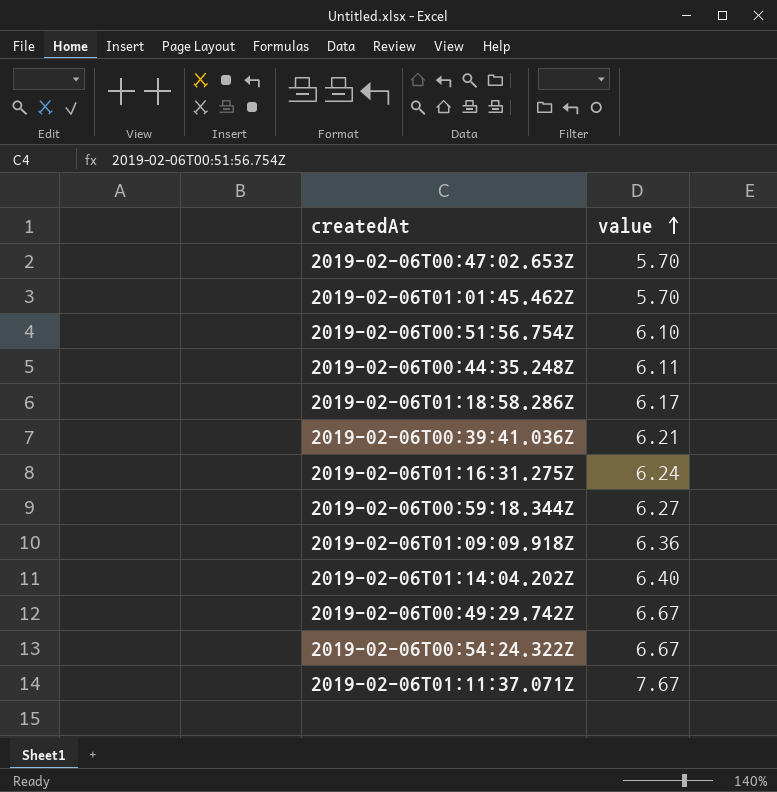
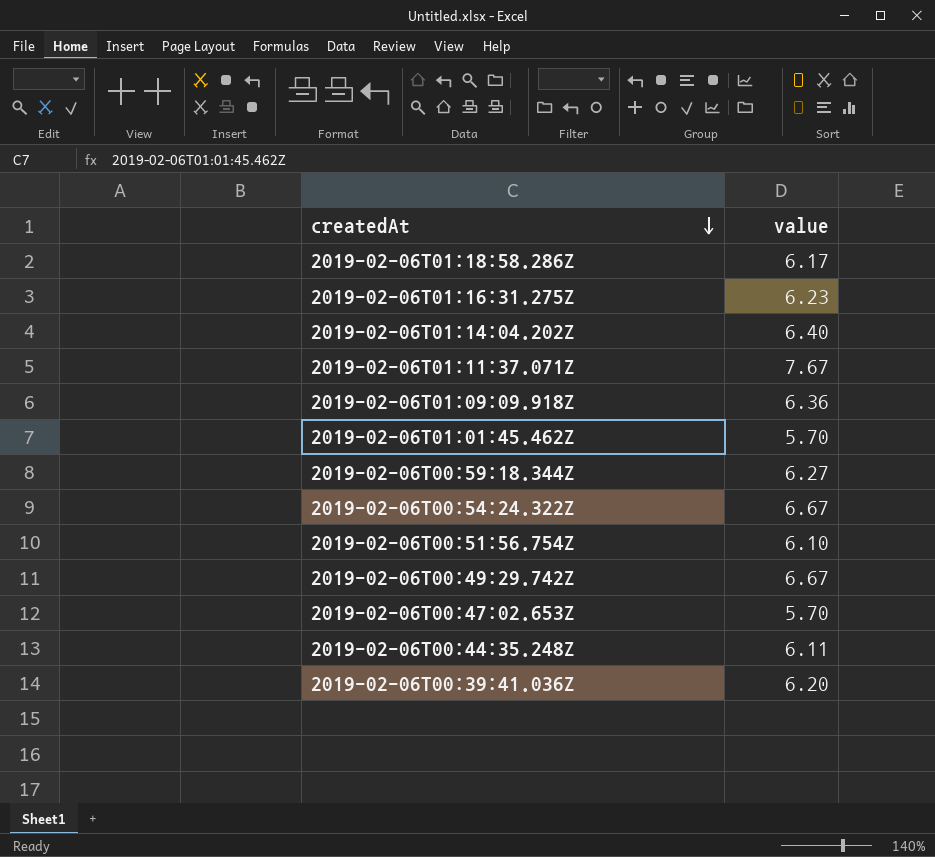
row order: value ascending -> createdAt descending
2019-02-06T01:16:31.275Z | value: 6.24 -> 6.23
2019-02-06T00:39:41.036Z | value: 6.21 -> 6.20

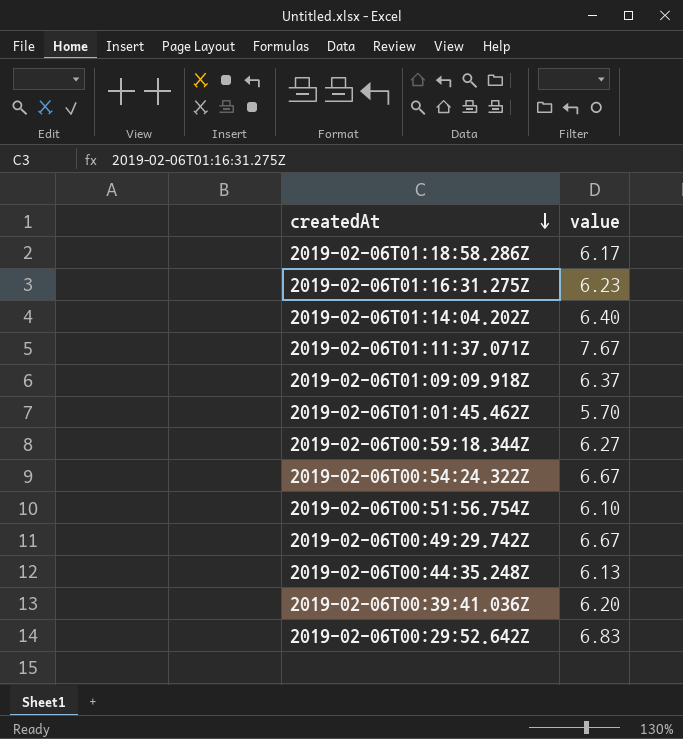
row 2019-02-06T00:47:02.653Z: 5.70 -> none
2019-02-06T01:09:09.918Z | value: 6.36 -> 6.37
2019-02-06T00:44:35.248Z | value: 6.11 -> 6.13
row 2019-02-06T00:29:52.642Z: none -> 6.83

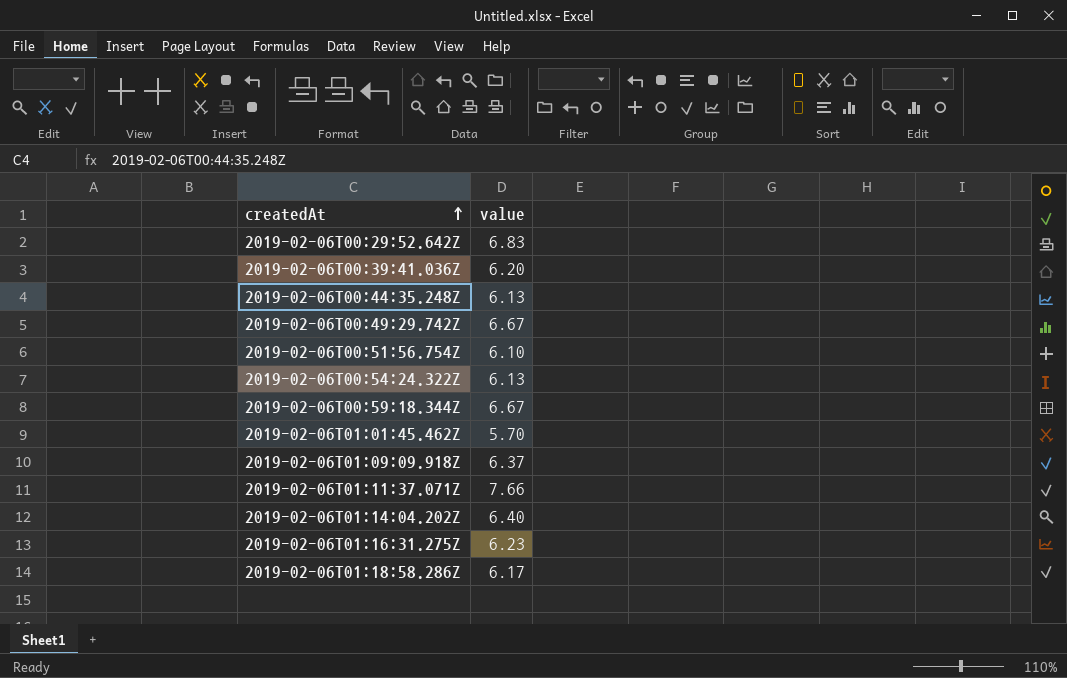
row order: createdAt descending -> createdAt ascending
2019-02-06T00:54:24.322Z | value: 6.67 -> 6.13
2019-02-06T00:59:18.344Z | value: 6.27 -> 6.67
2019-02-06T01:11:37.071Z | value: 7.67 -> 7.66

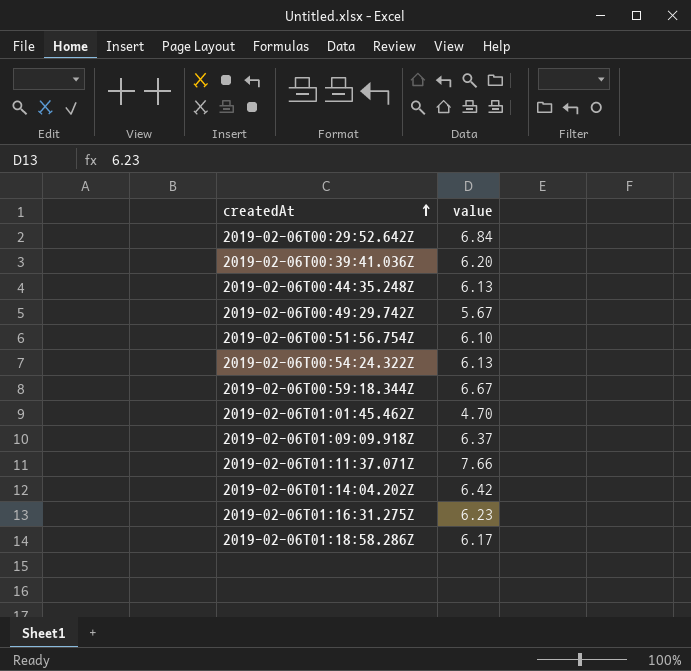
2019-02-06T00:29:52.642Z | value: 6.83 -> 6.84
2019-02-06T00:49:29.742Z | value: 6.67 -> 5.67
2019-02-06T01:01:45.462Z | value: 5.70 -> 4.70
2019-02-06T01:14:04.202Z | value: 6.40 -> 6.42

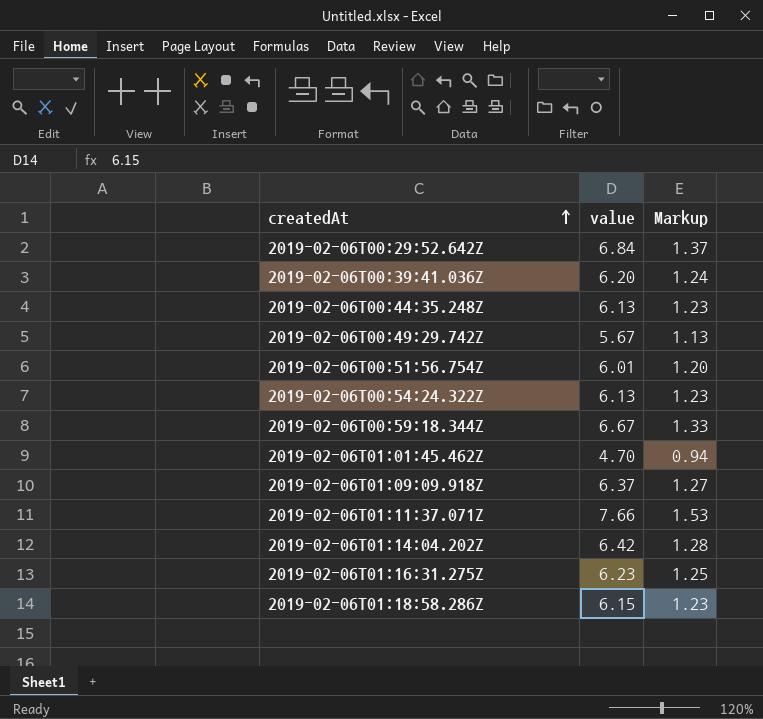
column Markup | formula: none -> [value] * 0.2
2019-02-06T00:51:56.754Z | value: 6.10 -> 6.01
2019-02-06T01:18:58.286Z | value: 6.17 -> 6.15

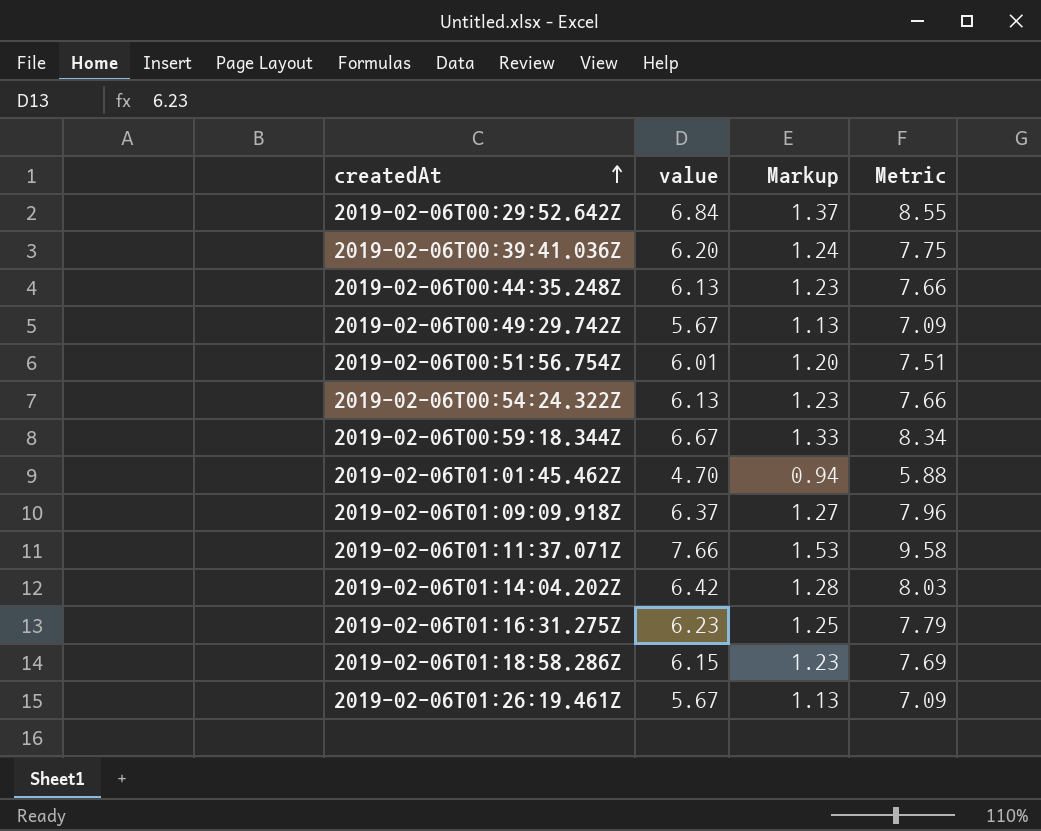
column Metric | formula: none -> [value] * 1.25
row 2019-02-06T01:26:19.461Z: none -> 5.67 | 1.13 | 7.09

